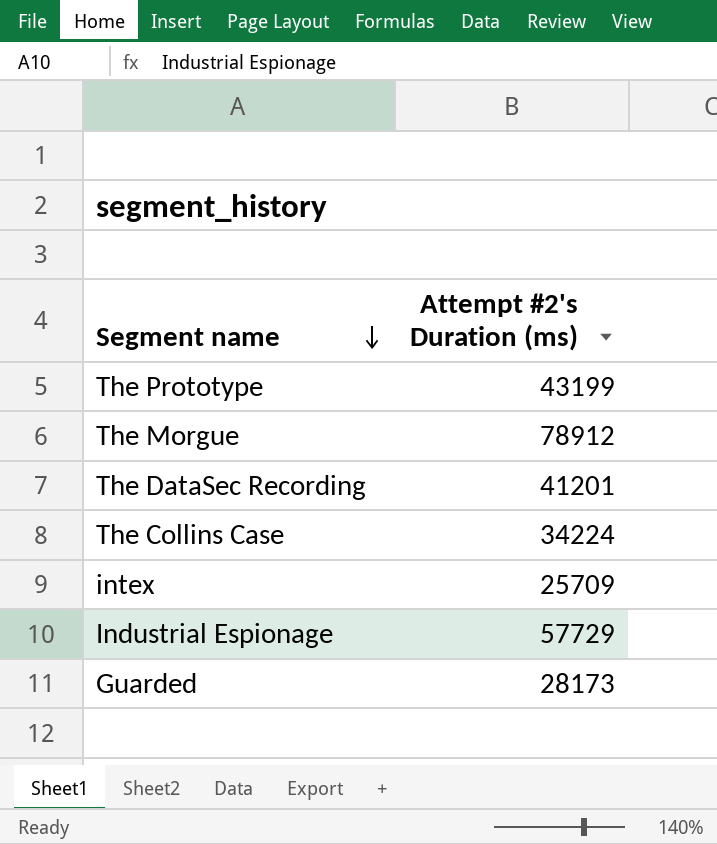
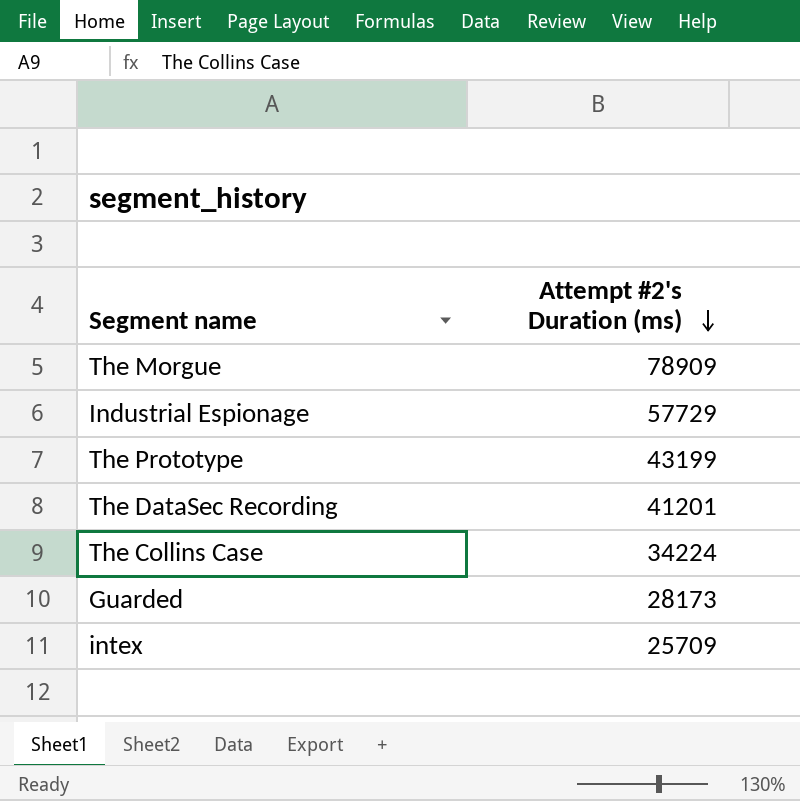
row order: Segment name descending -> Attempt #2's Duration (ms) descending
The Morgue | Attempt #2's Duration (ms): 78912 -> 78909

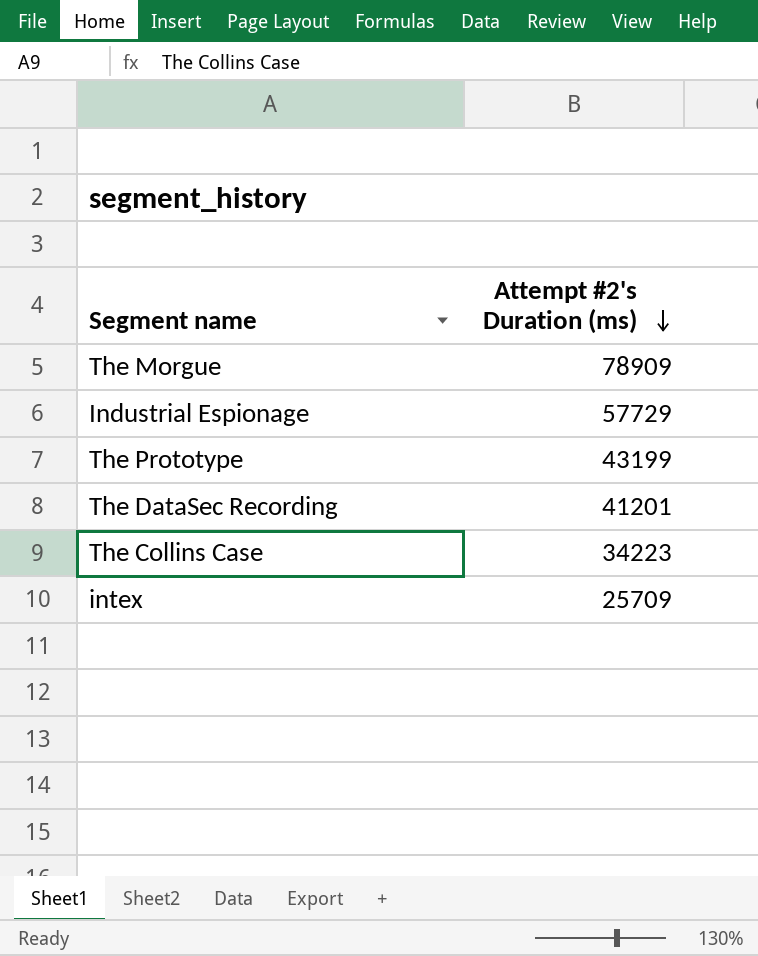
row Guarded: 28173 -> none
The Collins Case | Attempt #2's Duration (ms): 34224 -> 34223

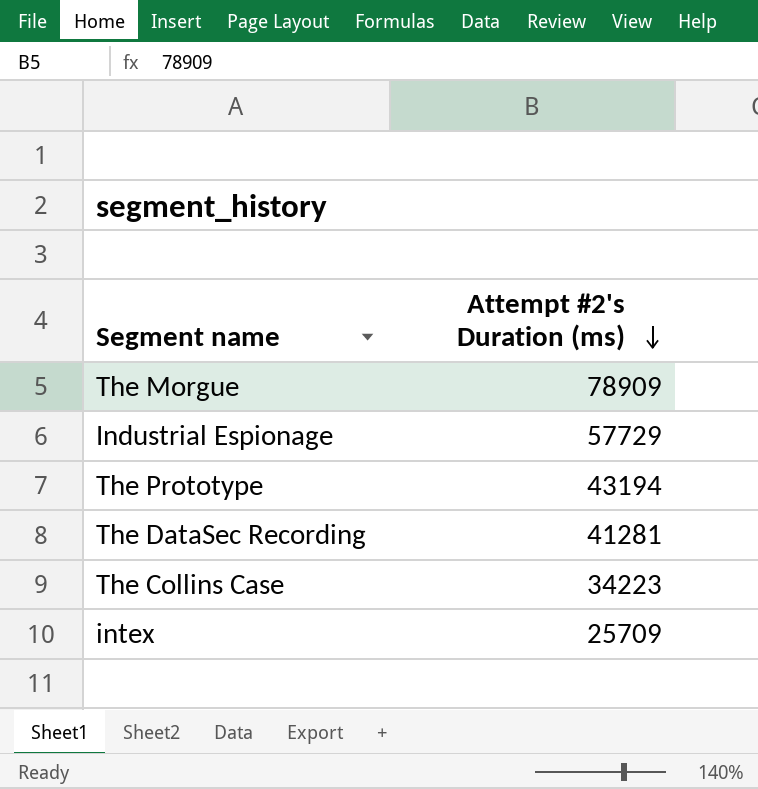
The Prototype | Attempt #2's Duration (ms): 43199 -> 43194
The DataSec Recording | Attempt #2's Duration (ms): 41201 -> 41281

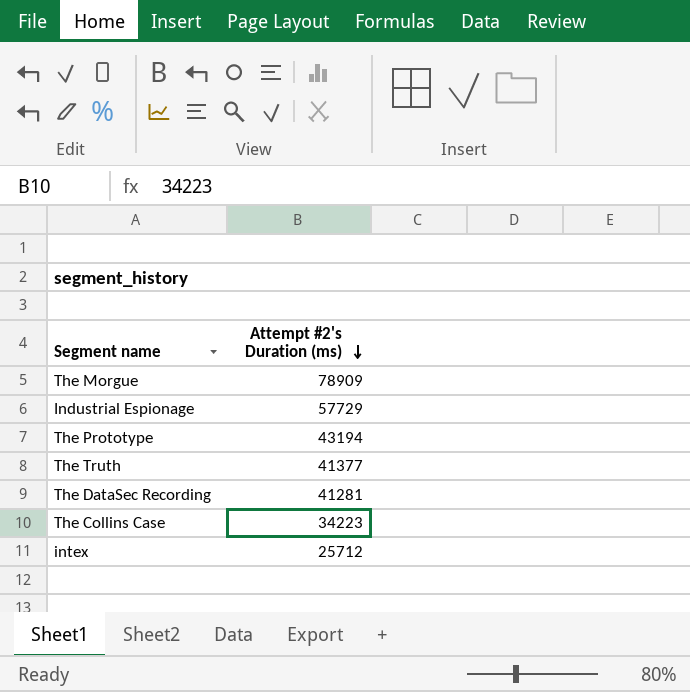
row The Truth: none -> 41377
intex | Attempt #2's Duration (ms): 25709 -> 25712

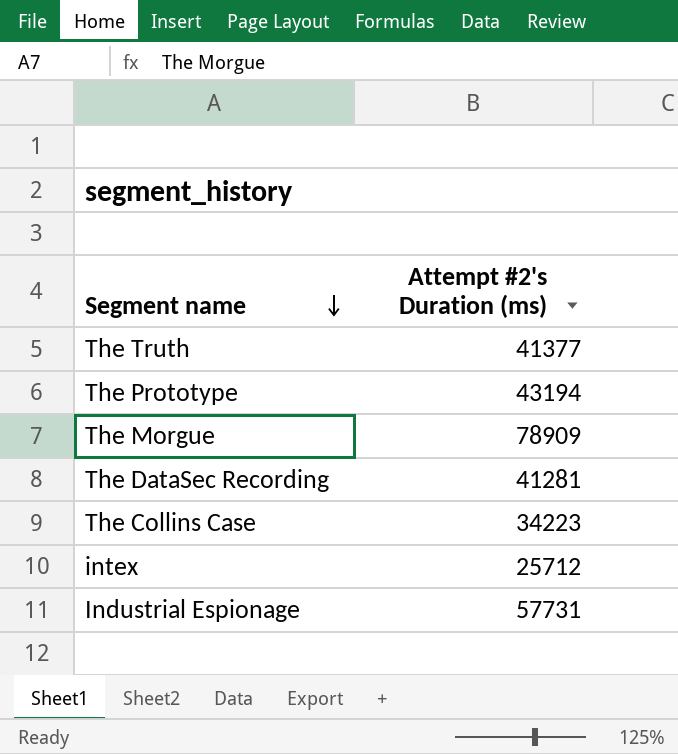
row order: Attempt #2's Duration (ms) descending -> Segment name descending
Industrial Espionage | Attempt #2's Duration (ms): 57729 -> 57731

